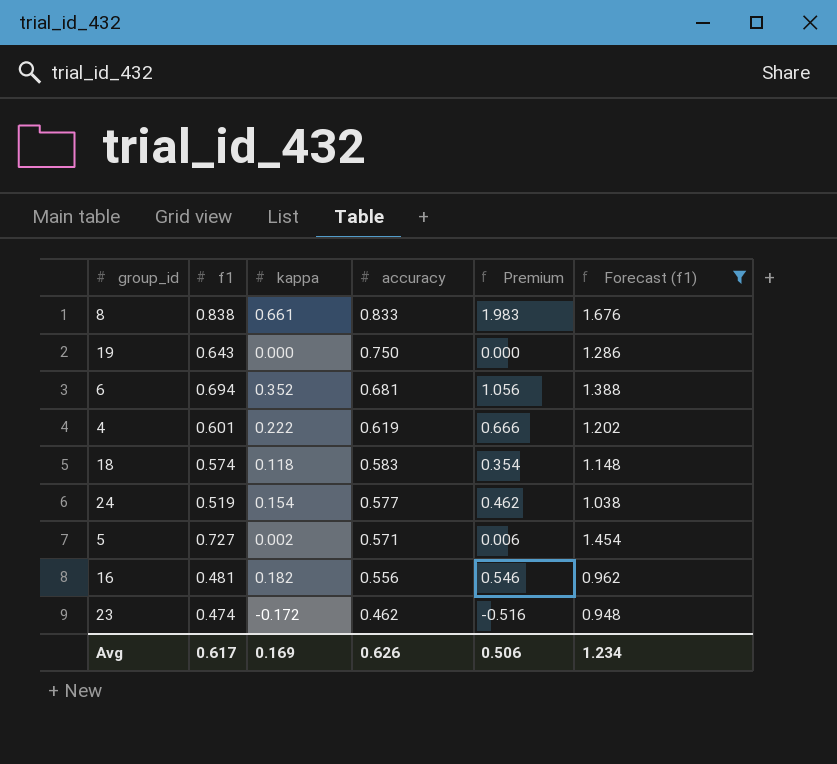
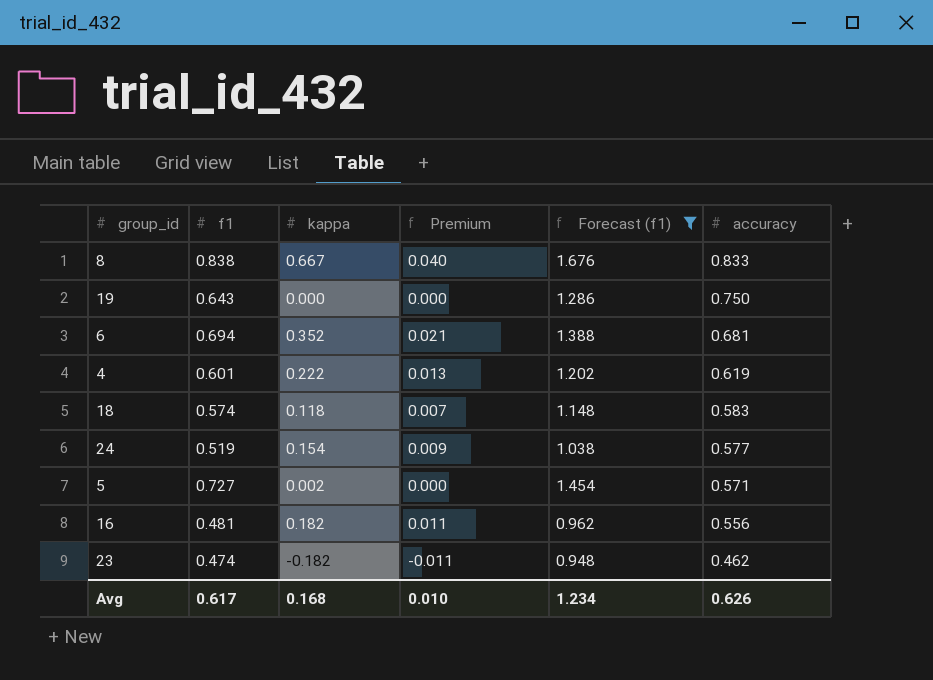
column Premium | formula: [kappa] * 3 -> [kappa] * 0.06
column accuracy | position: 4 -> 6
8 | kappa: 0.661 -> 0.667
23 | kappa: -0.172 -> -0.182
Avg | kappa: 0.169 -> 0.168
Avg | Premium: 0.506 -> 0.010

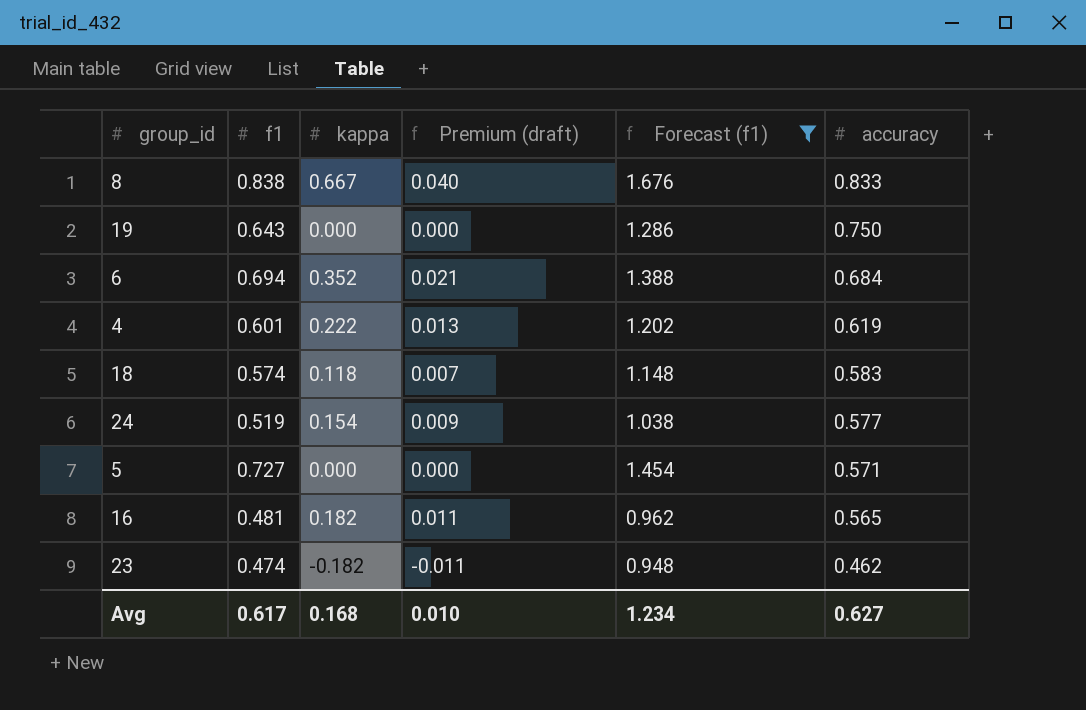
column name: Premium -> Premium (draft)
6 | accuracy: 0.681 -> 0.684
5 | kappa: 0.002 -> 0.000
16 | accuracy: 0.556 -> 0.565
Avg | accuracy: 0.626 -> 0.627

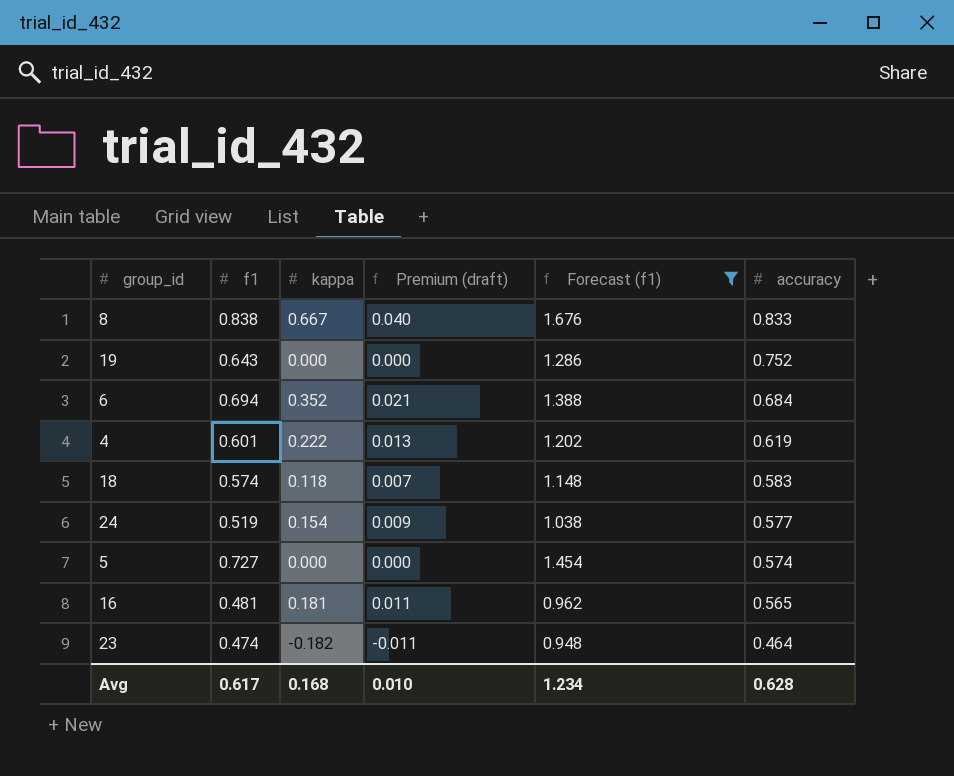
19 | accuracy: 0.750 -> 0.752
5 | accuracy: 0.571 -> 0.574
16 | kappa: 0.182 -> 0.181
23 | accuracy: 0.462 -> 0.464
Avg | accuracy: 0.627 -> 0.628

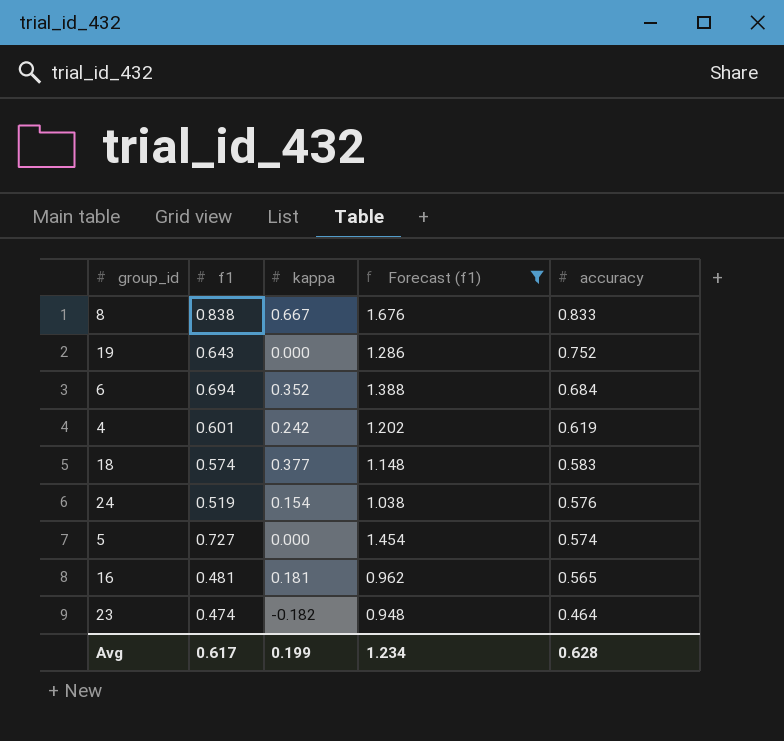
column Premium (draft) | formula: [kappa] * 0.06 -> none
4 | kappa: 0.222 -> 0.242
18 | kappa: 0.118 -> 0.377
24 | accuracy: 0.577 -> 0.576
Avg | kappa: 0.168 -> 0.199

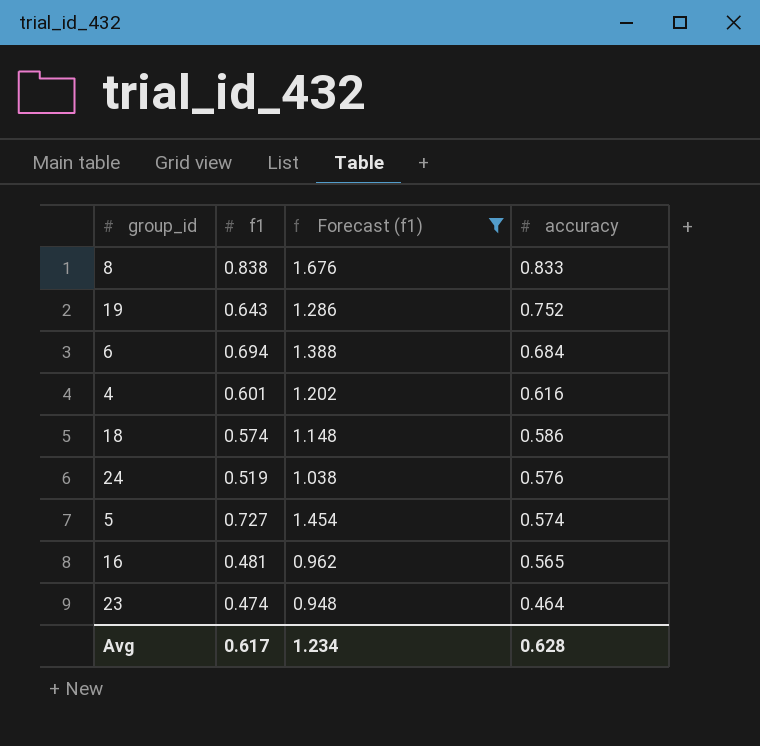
column kappa | position: 3 -> none
4 | accuracy: 0.619 -> 0.616
18 | accuracy: 0.583 -> 0.586

